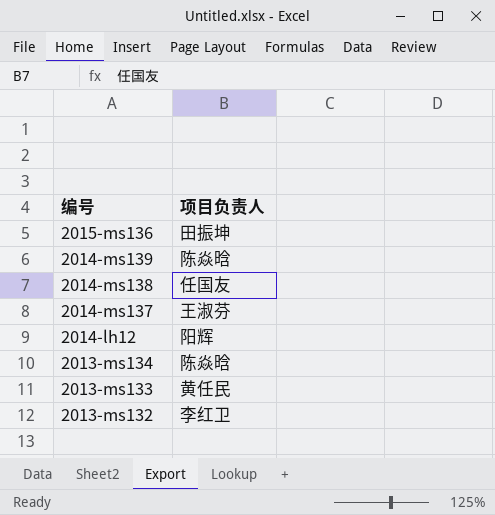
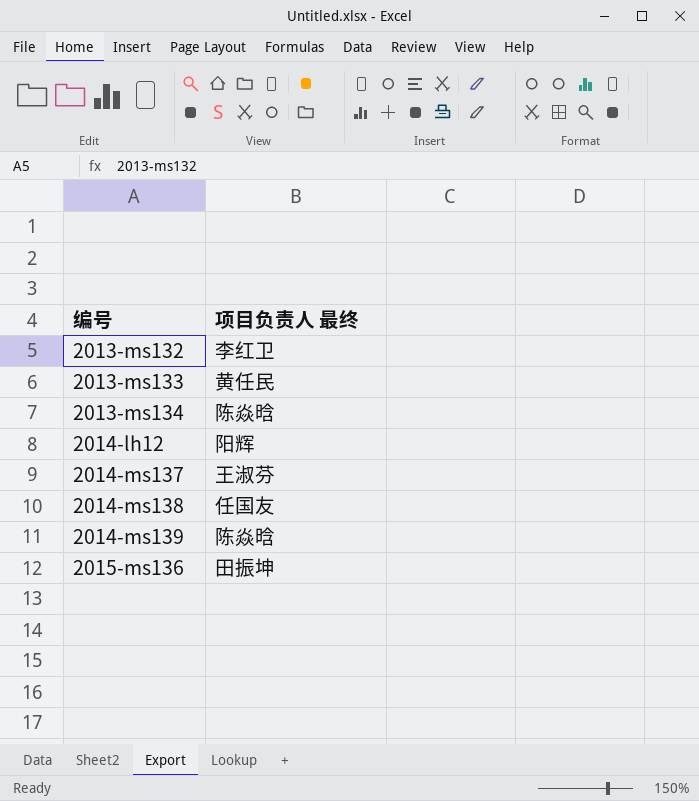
row order: 编号 descending -> 编号 ascending
column name: 项目负责人 -> 项目负责人 最终

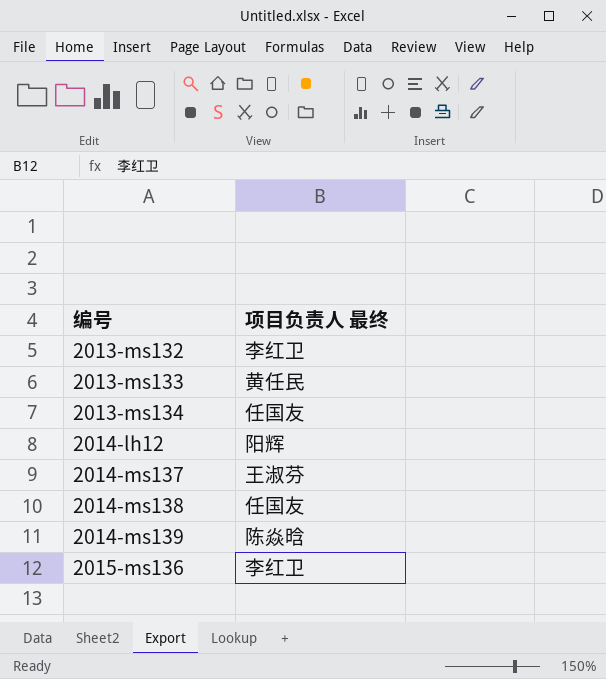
2013-ms134 | 项目负责人 最终: 陈焱晗 -> 任国友
2015-ms136 | 项目负责人 最终: 田振坤 -> 李红卫

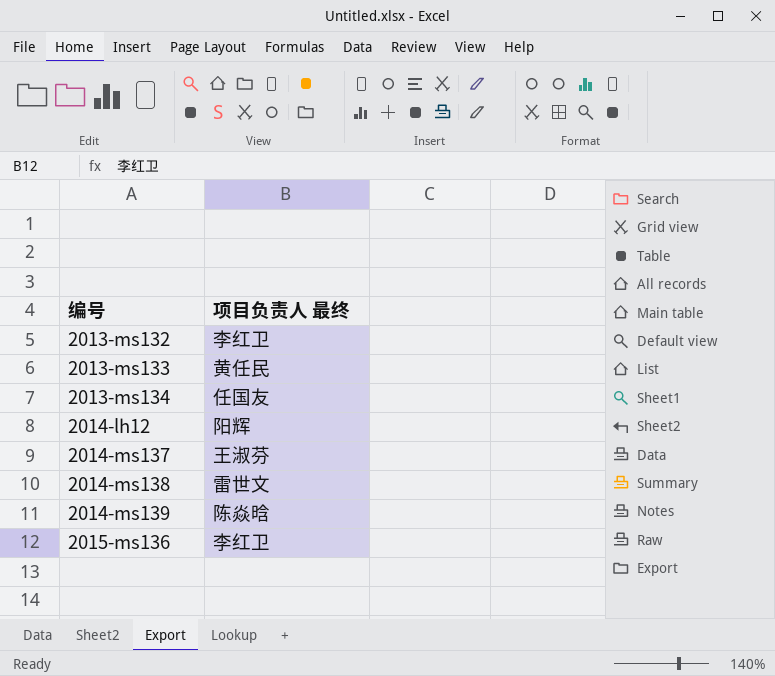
2014-ms138 | 项目负责人 最终: 任国友 -> 雷世文

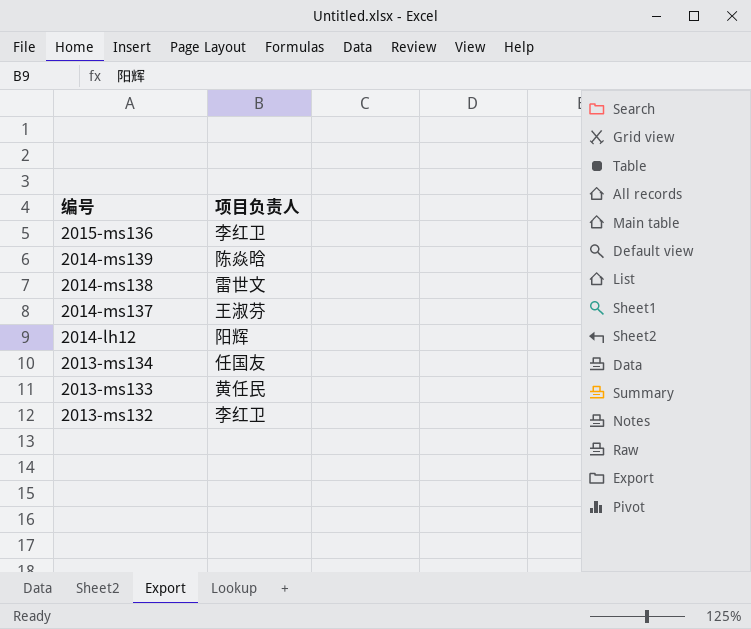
row order: 编号 ascending -> 编号 descending
column name: 项目负责人 最终 -> 项目负责人

